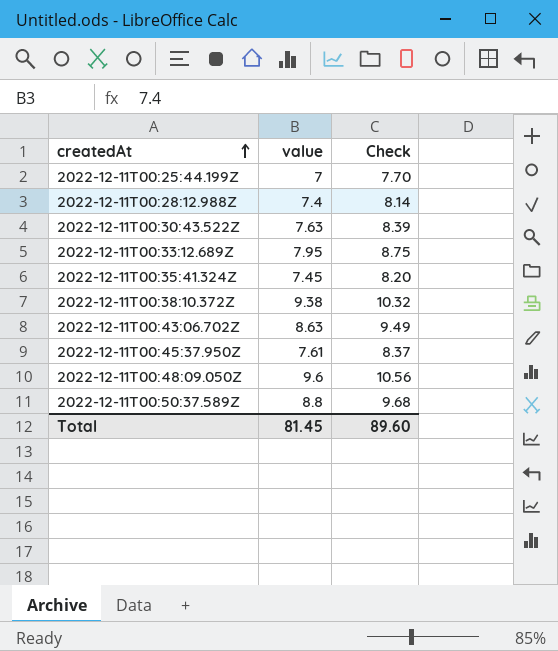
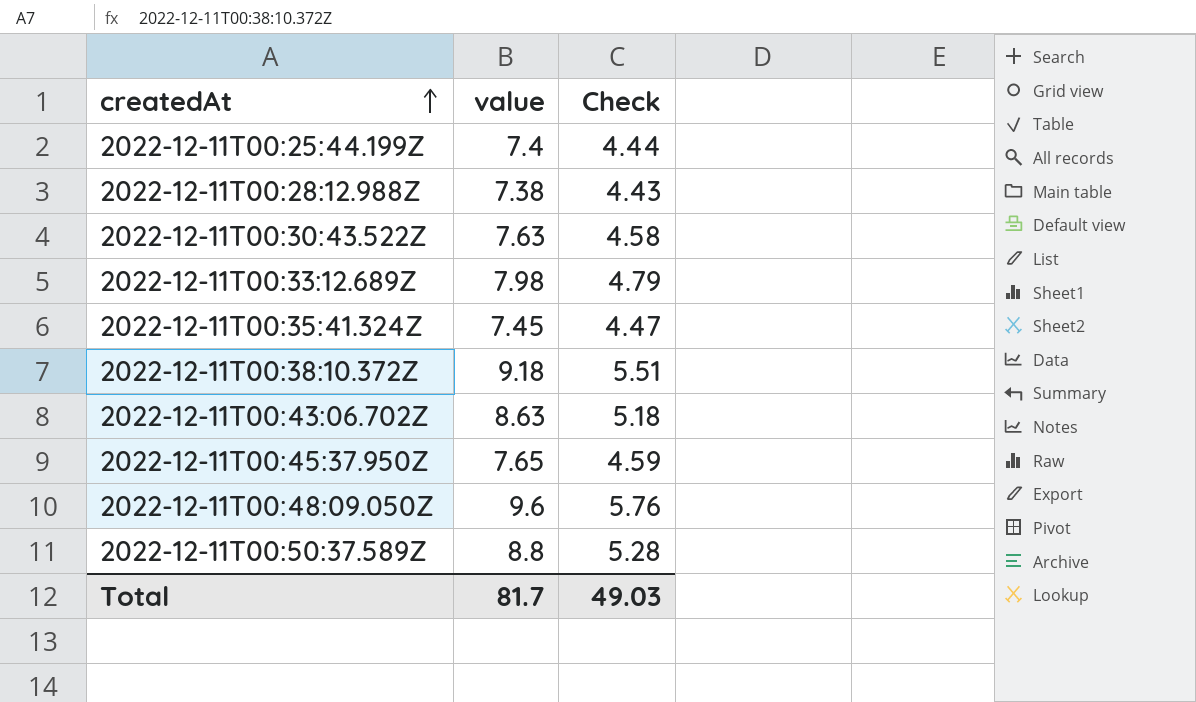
column Check | formula: [value] * 1.1 -> [value] * 0.6
2022-12-11T00:25:44.199Z | value: 7 -> 7.4
2022-12-11T00:28:12.988Z | value: 7.4 -> 7.38
2022-12-11T00:33:12.689Z | value: 7.95 -> 7.98
2022-12-11T00:38:10.372Z | value: 9.38 -> 9.18
2022-12-11T00:45:37.950Z | value: 7.61 -> 7.65
Total | value: 81.45 -> 81.7
Total | Check: 89.60 -> 49.03

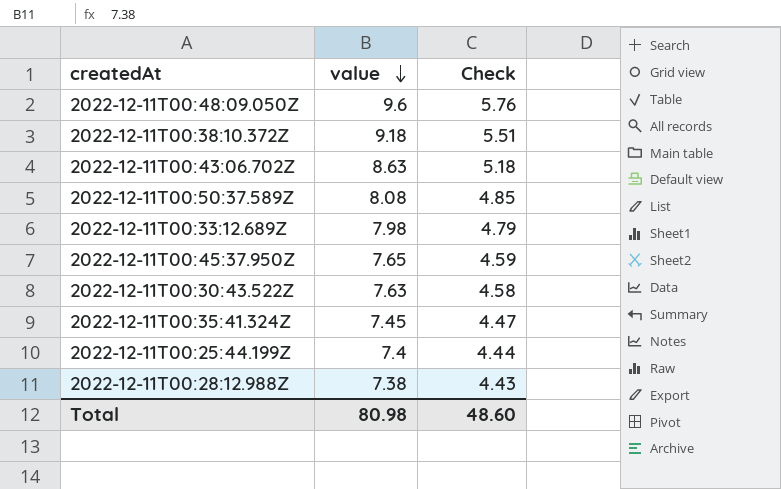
row order: createdAt ascending -> value descending
2022-12-11T00:50:37.589Z | value: 8.8 -> 8.08
2022-12-11T00:50:37.589Z | Check: 5.28 -> 4.85
Total | value: 81.7 -> 80.98
Total | Check: 49.03 -> 48.60

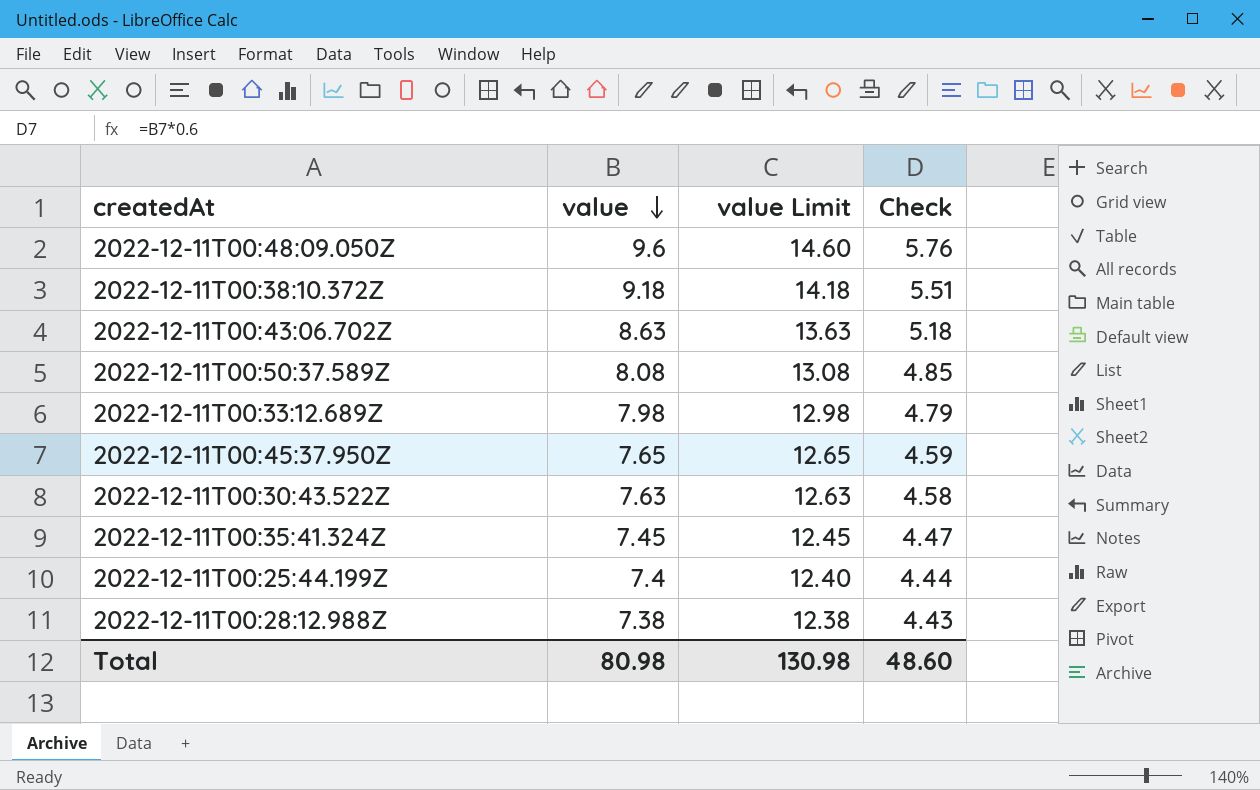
column value Limit | formula: none -> [value] + 5

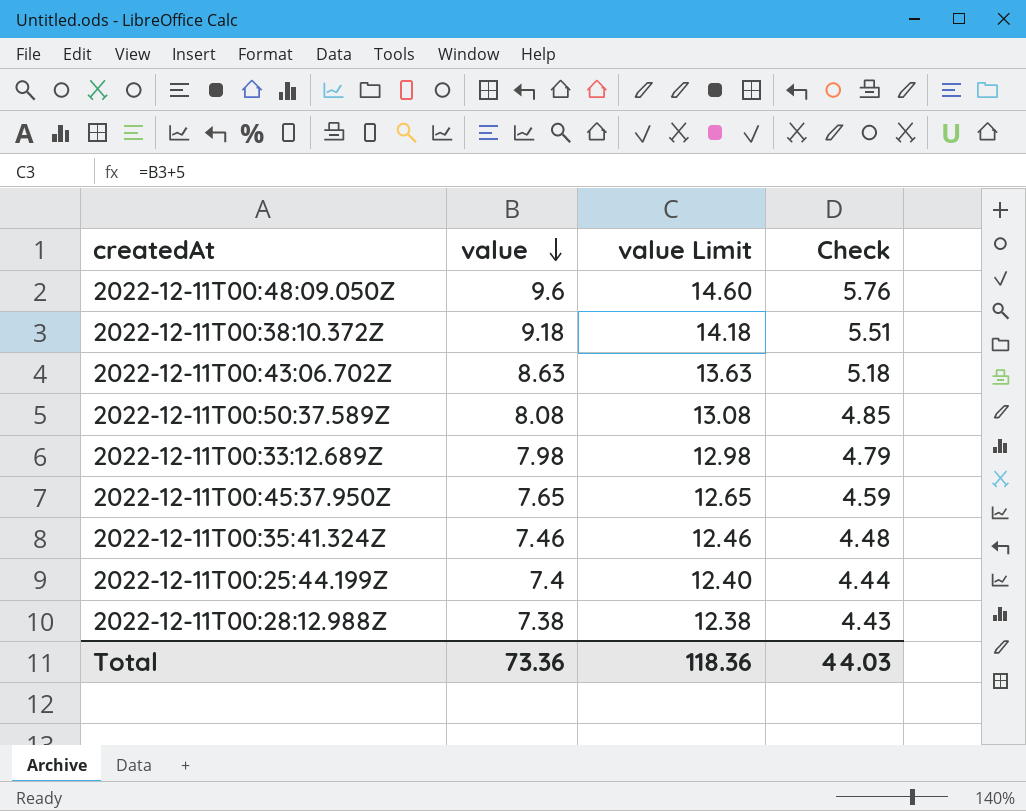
row 2022-12-11T00:30:43.522Z: 7.63 | 12.63 | 4.58 -> none
2022-12-11T00:35:41.324Z | value: 7.45 -> 7.46
2022-12-11T00:35:41.324Z | value Limit: 12.45 -> 12.46
2022-12-11T00:35:41.324Z | Check: 4.47 -> 4.48
Total | value: 80.98 -> 73.36
Total | value Limit: 130.98 -> 118.36
Total | Check: 48.60 -> 44.03

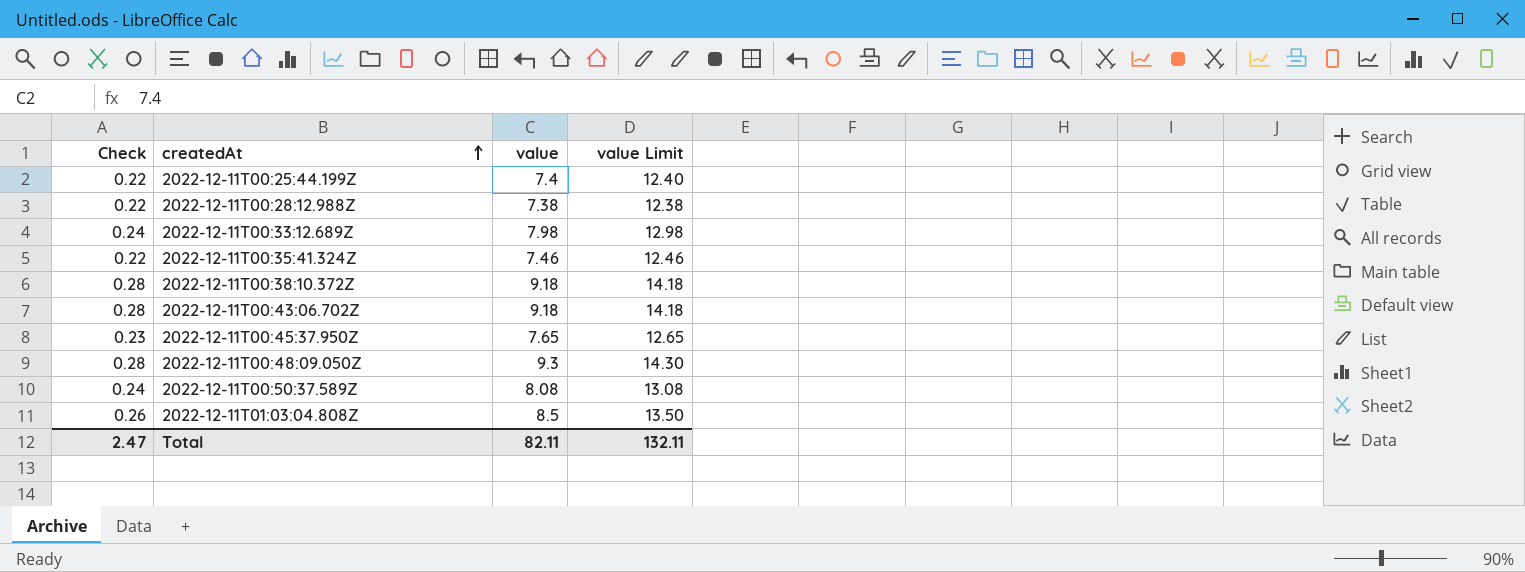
row order: value descending -> createdAt ascending
column Check | formula: [value] * 0.6 -> [value] * 0.03
column Check | position: 4 -> 1
2022-12-11T00:43:06.702Z | value: 8.63 -> 9.18
2022-12-11T00:43:06.702Z | value Limit: 13.63 -> 14.18
2022-12-11T00:48:09.050Z | value: 9.6 -> 9.3
2022-12-11T00:48:09.050Z | value Limit: 14.60 -> 14.30
row 2022-12-11T01:03:04.808Z: none -> 0.26 | 8.5 | 13.50
Total | Check: 44.03 -> 2.47
Total | value: 73.36 -> 82.11
Total | value Limit: 118.36 -> 132.11

